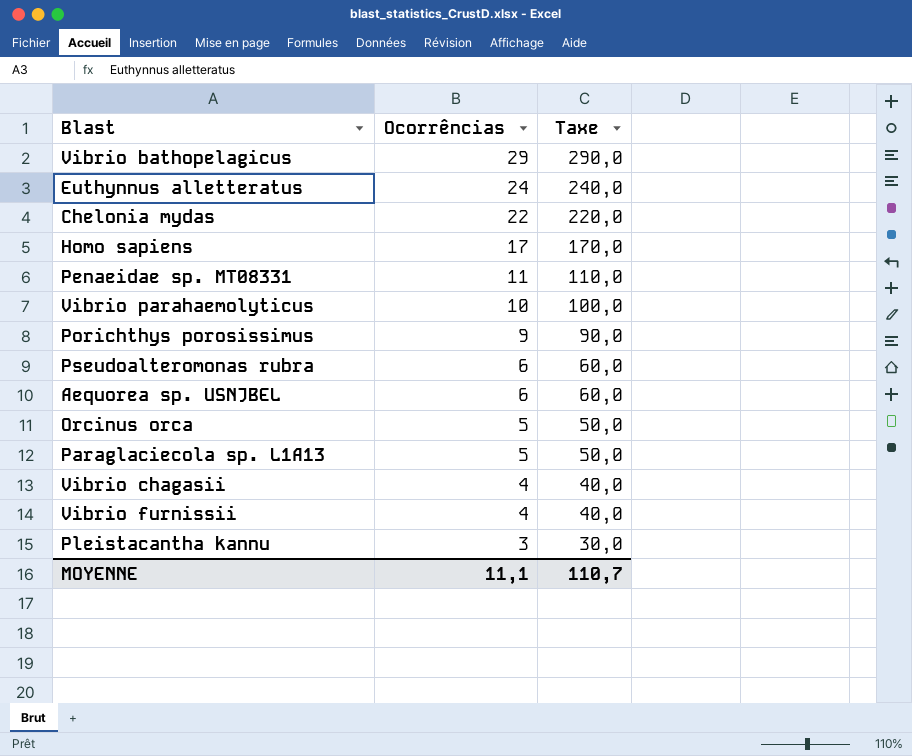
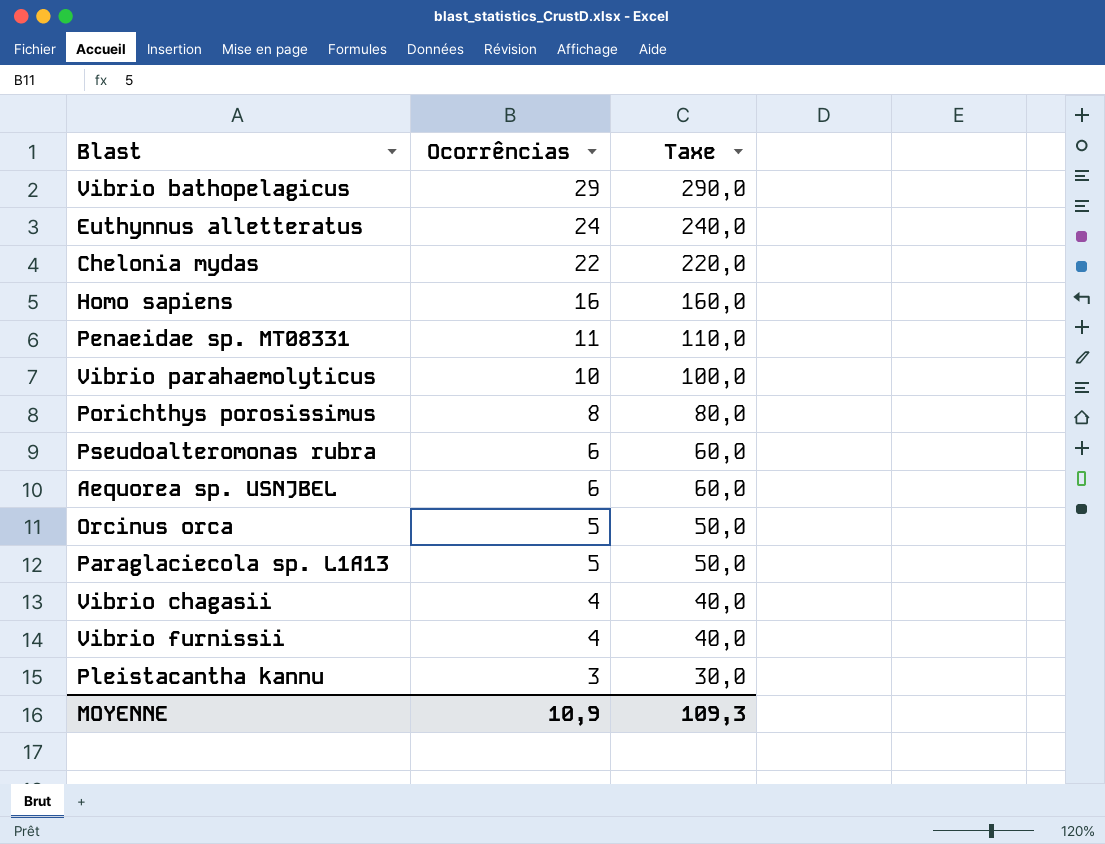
Homo sapiens | Ocorrências: 17 -> 16
Homo sapiens | Taxe: 170,0 -> 160,0
Porichthys porosissimus | Ocorrências: 9 -> 8
Porichthys porosissimus | Taxe: 90,0 -> 80,0
MOYENNE | Ocorrências: 11,1 -> 10,9
MOYENNE | Taxe: 110,7 -> 109,3

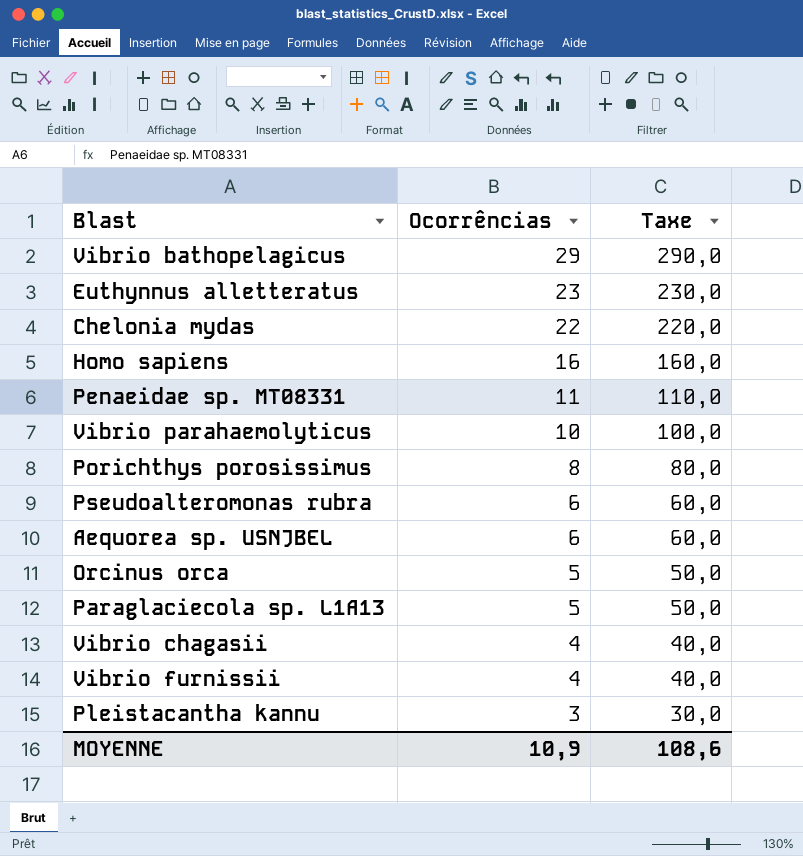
Euthynnus alletteratus | Ocorrências: 24 -> 23
Euthynnus alletteratus | Taxe: 240,0 -> 230,0
MOYENNE | Taxe: 109,3 -> 108,6

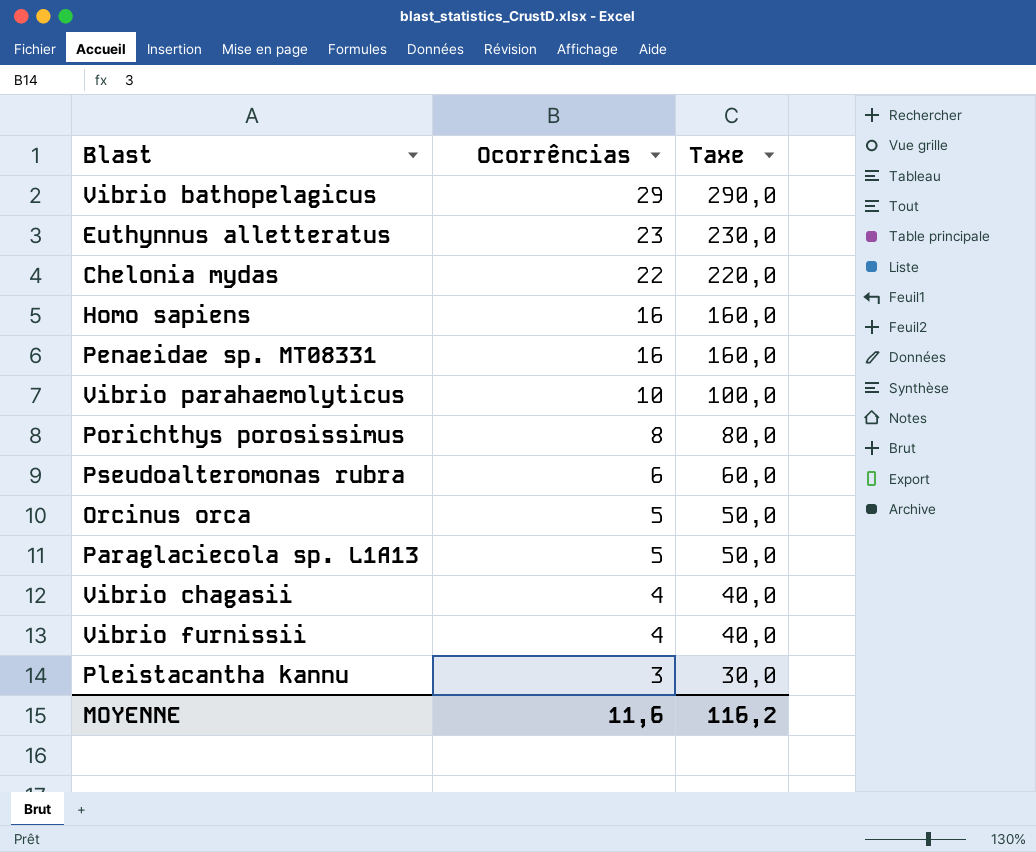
row Aequorea sp. USNJBEL: 6 | 60,0 -> none
Penaeidae sp. MT08331 | Ocorrências: 11 -> 16
Penaeidae sp. MT08331 | Taxe: 110,0 -> 160,0
MOYENNE | Ocorrências: 10,9 -> 11,6
MOYENNE | Taxe: 108,6 -> 116,2

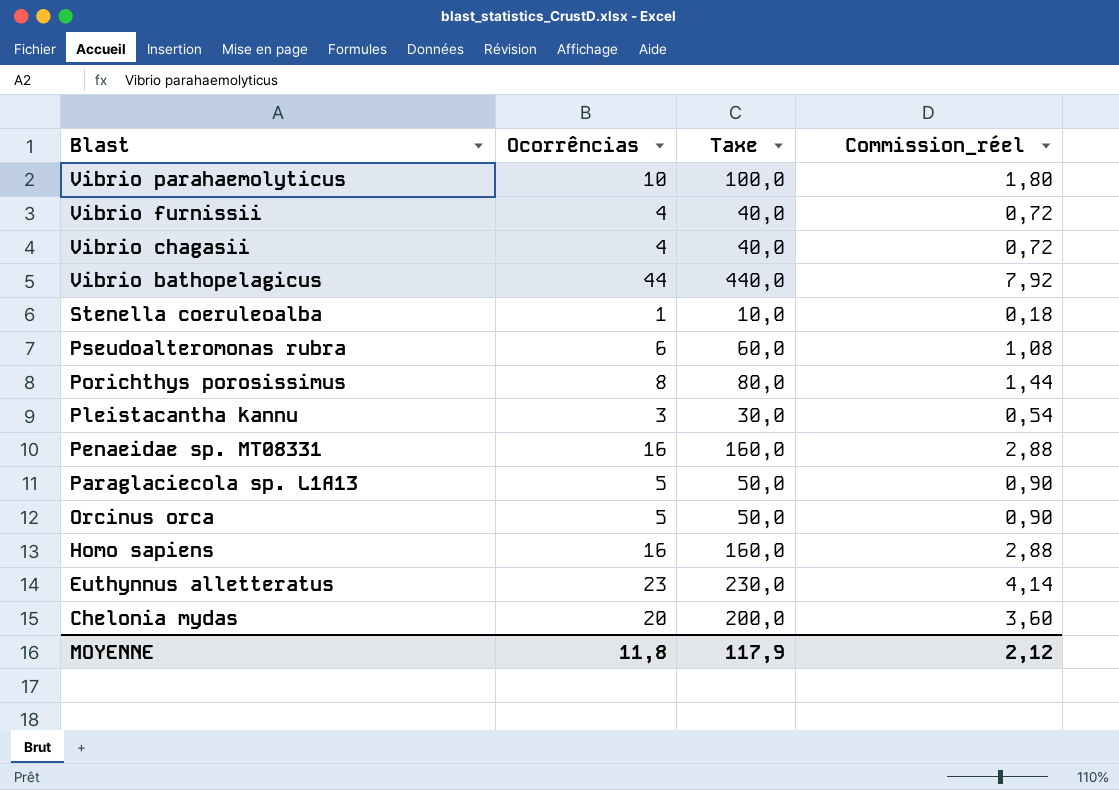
row order: Ocorrências descending -> Blast descending
column Commission_réel | formula: none -> [Ocorrências] * 0,18
Vibrio bathopelagicus | Ocorrências: 29 -> 44
Vibrio bathopelagicus | Taxe: 290,0 -> 440,0
row Stenella coeruleoalba: none -> 1 | 10,0 | 0,18
Chelonia mydas | Ocorrências: 22 -> 20
Chelonia mydas | Taxe: 220,0 -> 200,0
MOYENNE | Ocorrências: 11,6 -> 11,8
MOYENNE | Taxe: 116,2 -> 117,9

